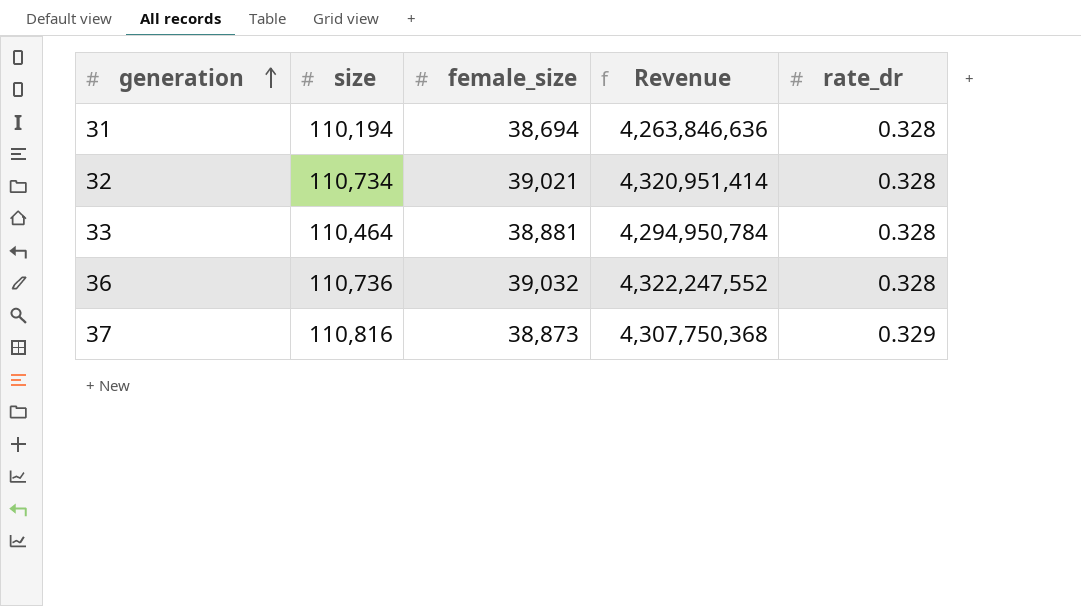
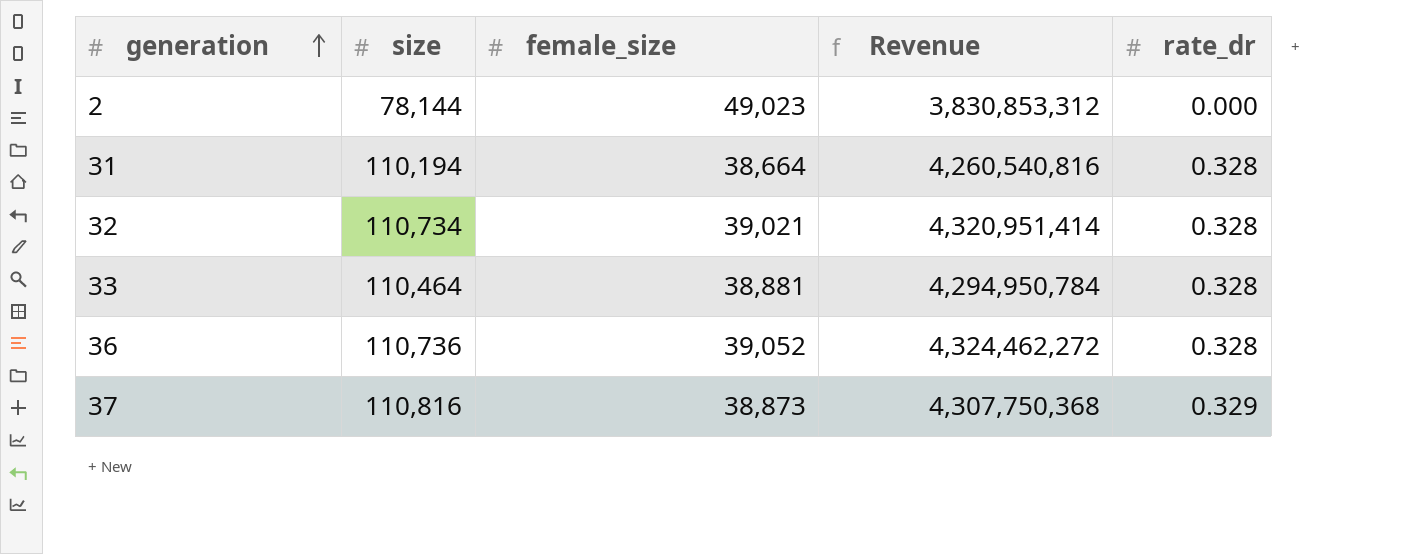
row 2: none -> 78,144 | 49,023 | 3,830,853,312 | 0.000
31 | female_size: 38,694 -> 38,664
31 | Revenue: 4,263,846,636 -> 4,260,540,816
36 | female_size: 39,032 -> 39,052
36 | Revenue: 4,322,247,552 -> 4,324,462,272

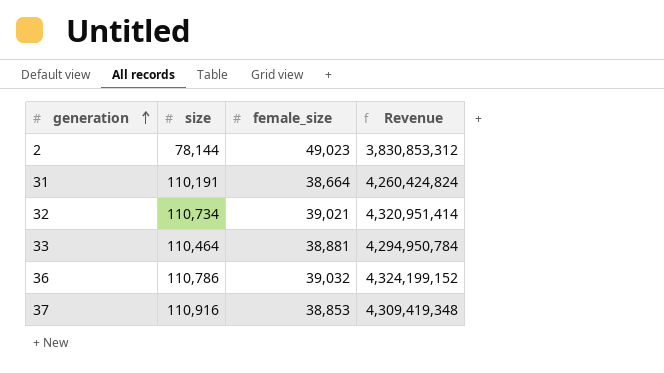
column rate_dr | position: 5 -> none
31 | size: 110,194 -> 110,191
31 | Revenue: 4,260,540,816 -> 4,260,424,824
36 | size: 110,736 -> 110,786
36 | female_size: 39,052 -> 39,032
36 | Revenue: 4,324,462,272 -> 4,324,199,152
37 | size: 110,816 -> 110,916
37 | female_size: 38,873 -> 38,853
37 | Revenue: 4,307,750,368 -> 4,309,419,348

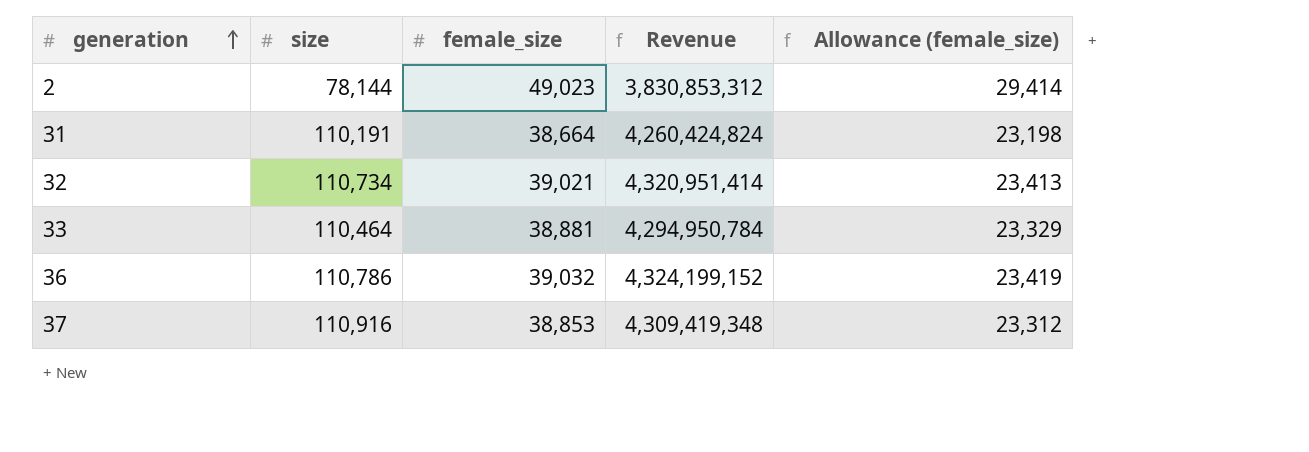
column Allowance (female_size) | formula: none -> [female_size] * 0.6

